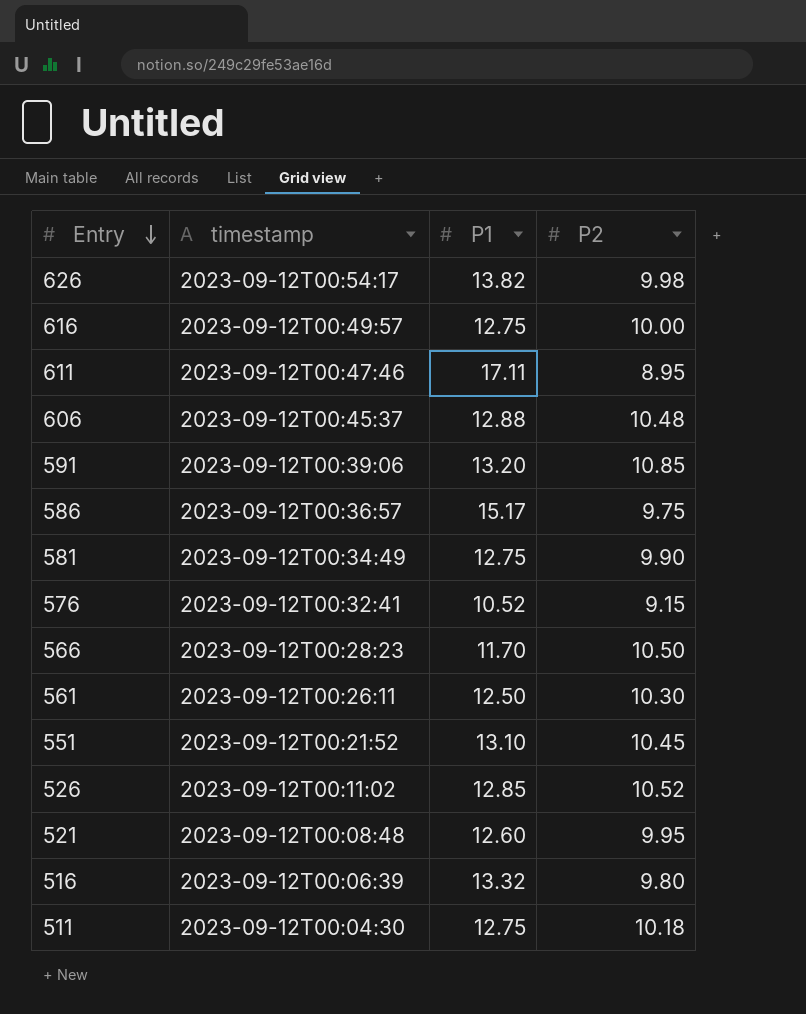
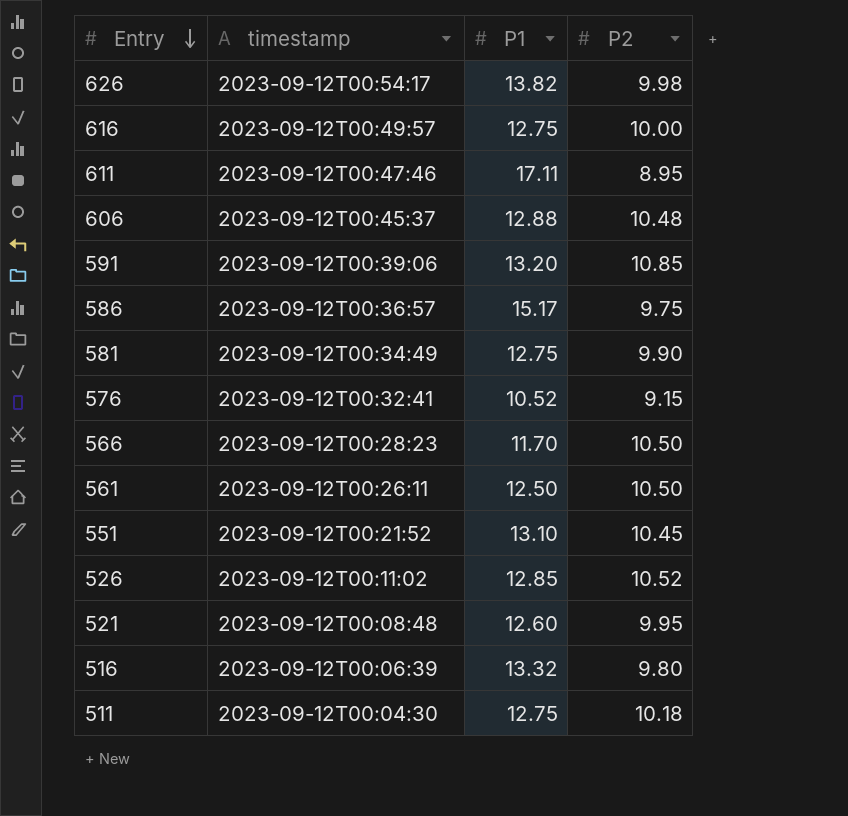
561 | P2: 10.30 -> 10.50

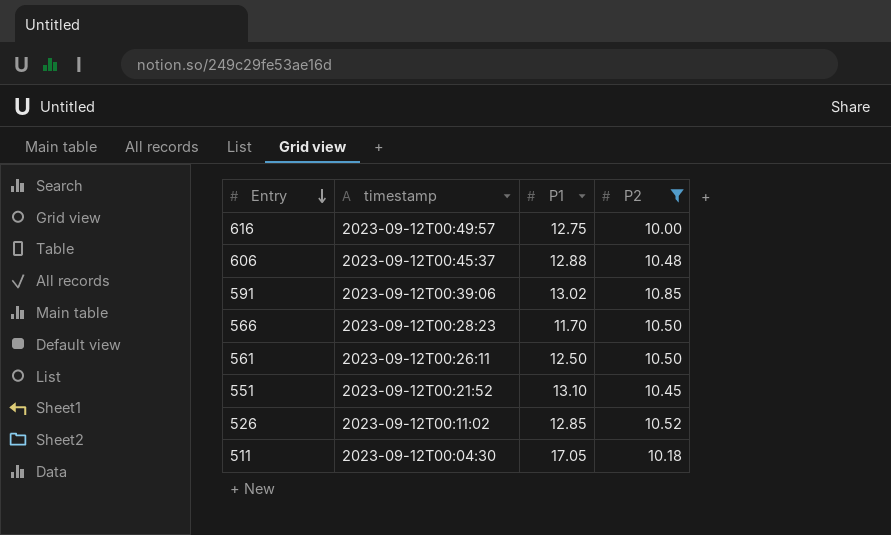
filter: none -> P2 >= 10.00
591 | P1: 13.20 -> 13.02
511 | P1: 12.75 -> 17.05

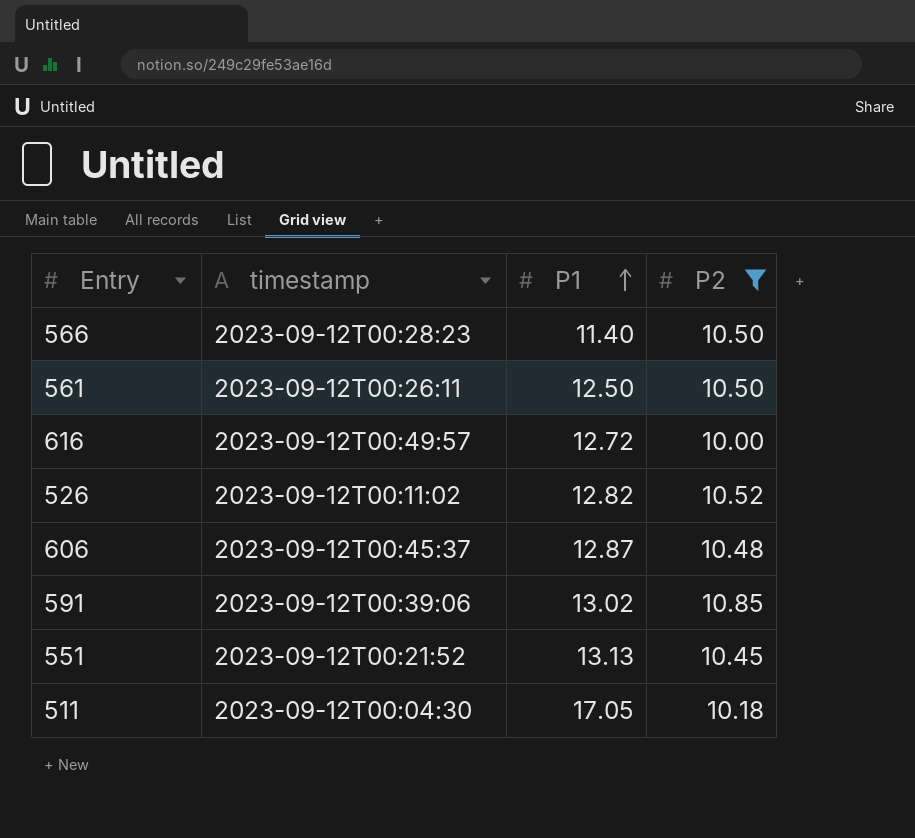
row order: Entry descending -> P1 ascending
566 | P1: 11.70 -> 11.40
616 | P1: 12.75 -> 12.72
526 | P1: 12.85 -> 12.82
606 | P1: 12.88 -> 12.87
551 | P1: 13.10 -> 13.13

